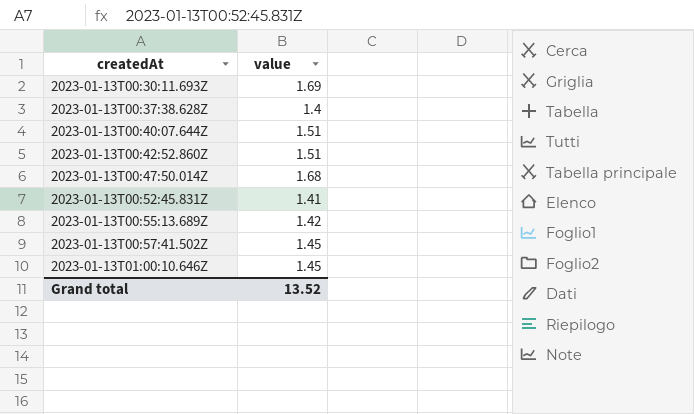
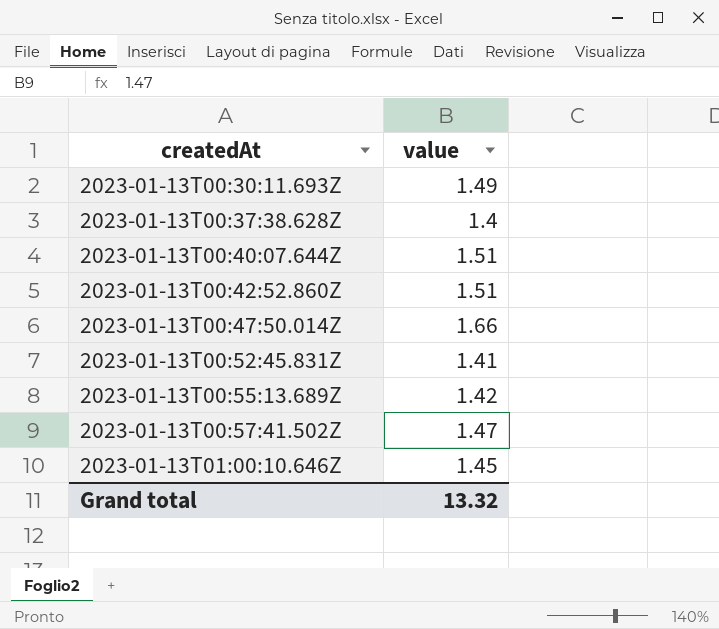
2023-01-13T00:30:11.693Z | value: 1.69 -> 1.49
2023-01-13T00:47:50.014Z | value: 1.68 -> 1.66
2023-01-13T00:57:41.502Z | value: 1.45 -> 1.47
Grand total | value: 13.52 -> 13.32

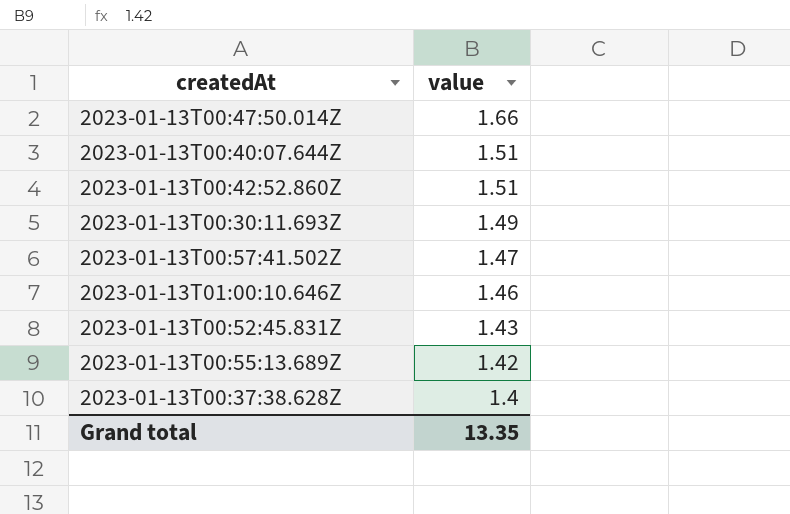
row order: createdAt ascending -> value descending
2023-01-13T01:00:10.646Z | value: 1.45 -> 1.46
2023-01-13T00:52:45.831Z | value: 1.41 -> 1.43
Grand total | value: 13.32 -> 13.35

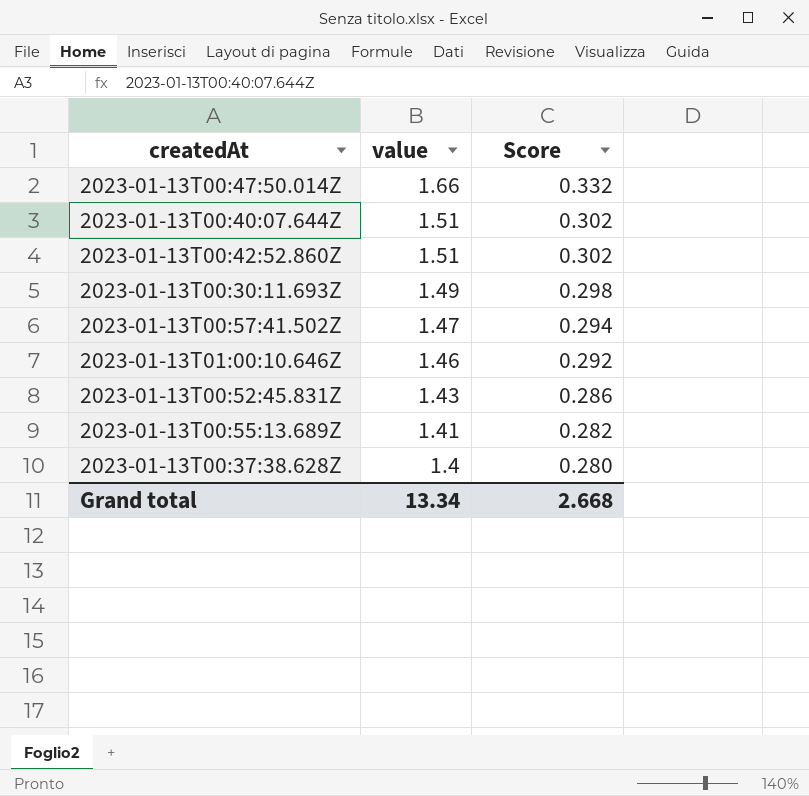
column Score | formula: none -> [value] * 0.2
2023-01-13T00:55:13.689Z | value: 1.42 -> 1.41
Grand total | value: 13.35 -> 13.34

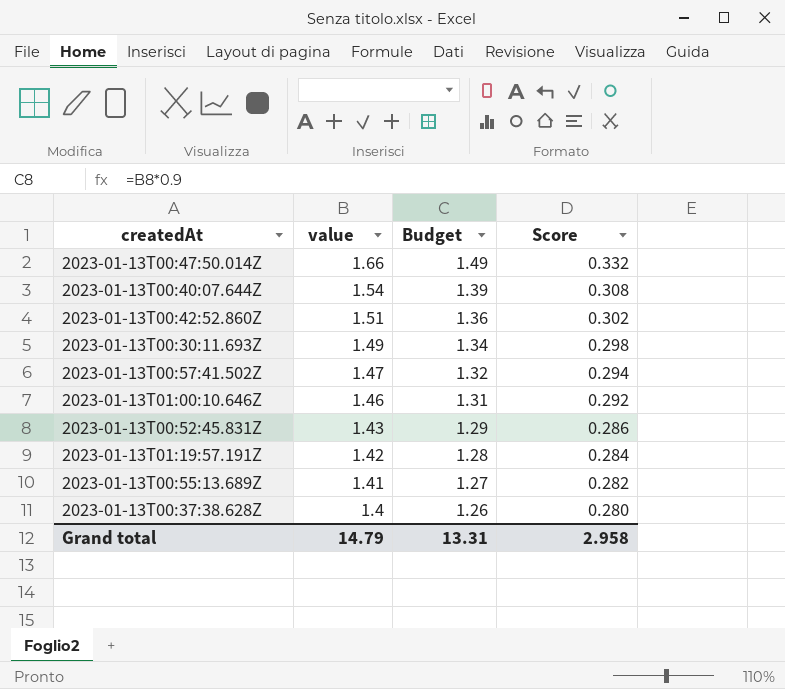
column Budget | formula: none -> [value] * 0.9
2023-01-13T00:40:07.644Z | value: 1.51 -> 1.54
2023-01-13T00:40:07.644Z | Score: 0.302 -> 0.308
row 2023-01-13T01:19:57.191Z: none -> 1.42 | 1.28 | 0.284
Grand total | value: 13.34 -> 14.79
Grand total | Score: 2.668 -> 2.958

